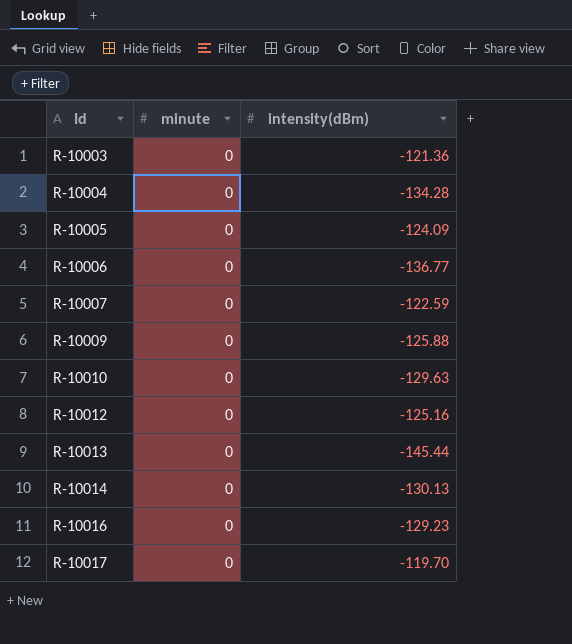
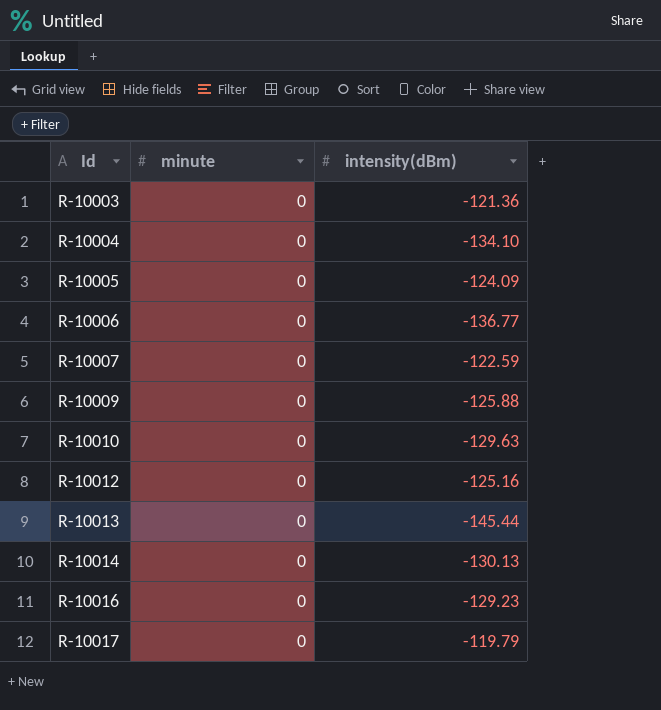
R-10004 | intensity(dBm): -134.28 -> -134.10
R-10017 | intensity(dBm): -119.70 -> -119.79

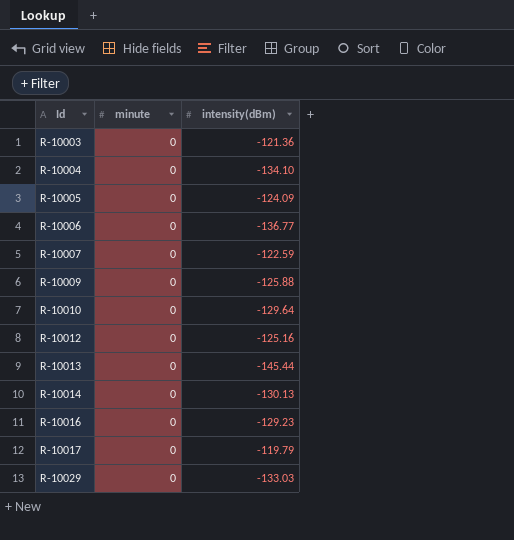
R-10010 | intensity(dBm): -129.63 -> -129.64
row R-10029: none -> 0 | -133.03

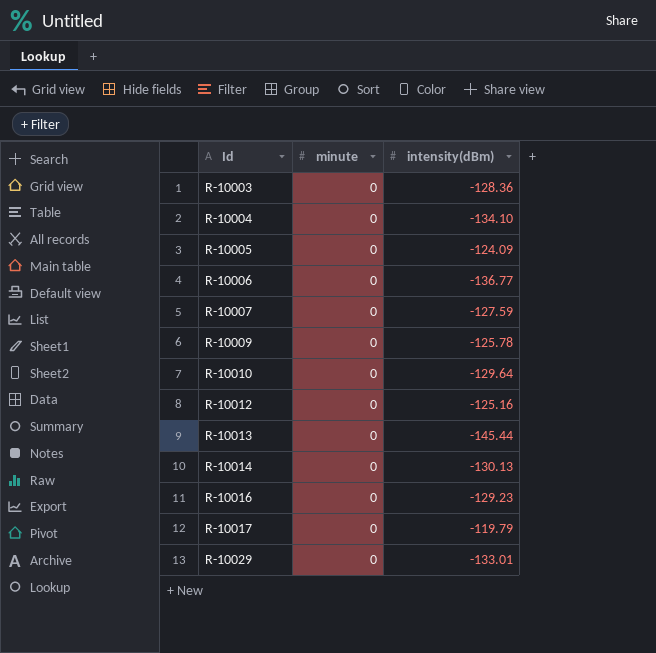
R-10003 | intensity(dBm): -121.36 -> -128.36
R-10007 | intensity(dBm): -122.59 -> -127.59
R-10009 | intensity(dBm): -125.88 -> -125.78
R-10029 | intensity(dBm): -133.03 -> -133.01

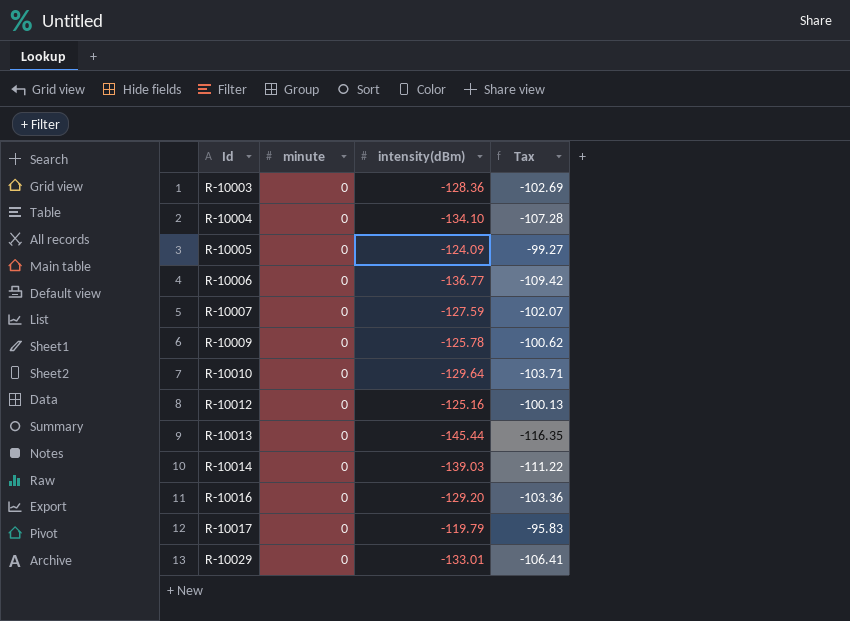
column Tax | formula: none -> [intensity(dBm)] * 0.8
R-10014 | intensity(dBm): -130.13 -> -139.03
R-10016 | intensity(dBm): -129.23 -> -129.20

